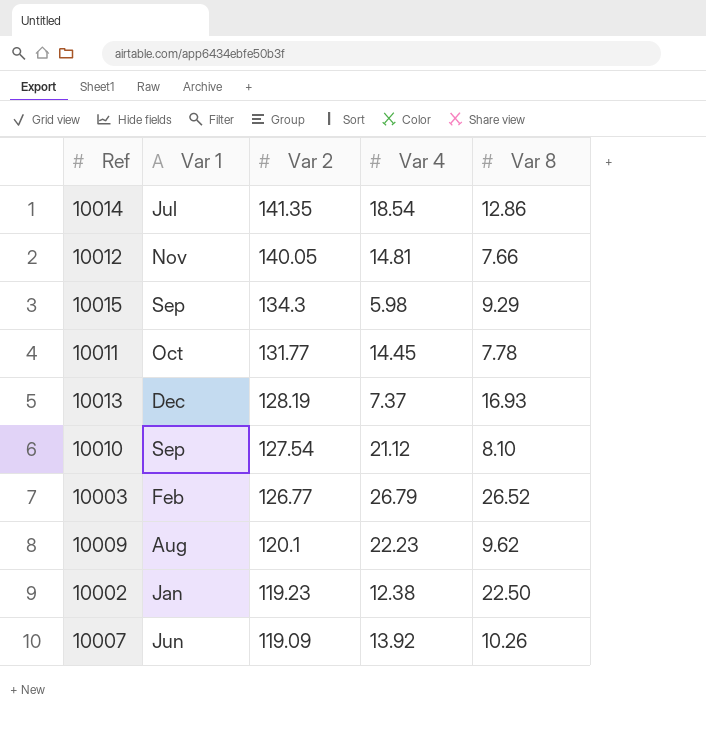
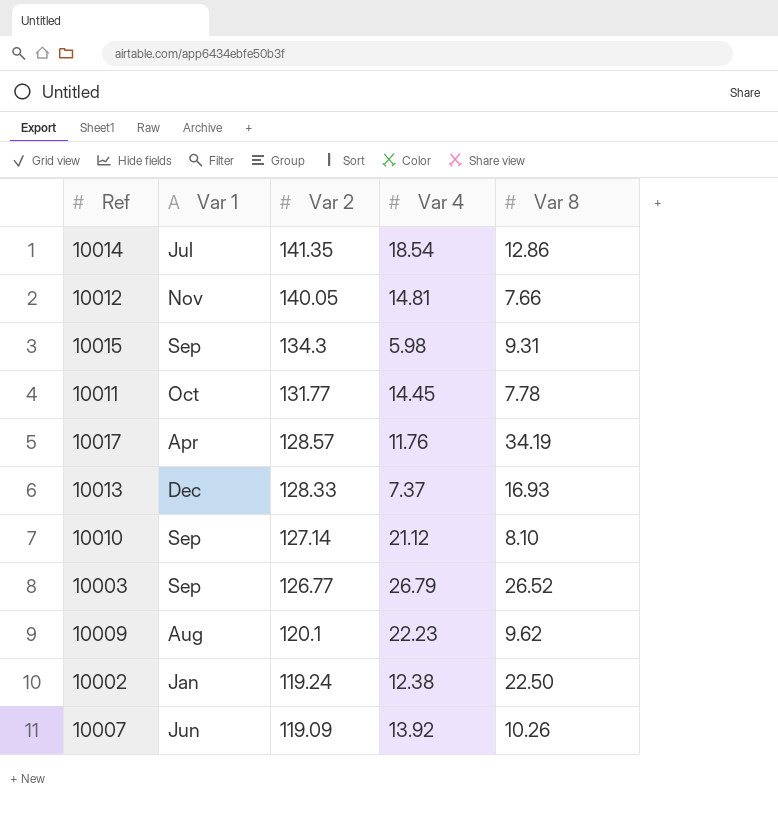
10015 | Var 8: 9.29 -> 9.31
row 10017: none -> Apr | 128.57 | 11.76 | 34.19
10013 | Var 2: 128.19 -> 128.33
10010 | Var 2: 127.54 -> 127.14
10003 | Var 1: Feb -> Sep
10002 | Var 2: 119.23 -> 119.24

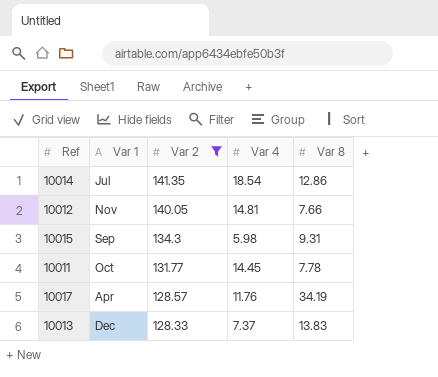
filter: none -> Var 2 >= 128.33
10013 | Var 8: 16.93 -> 13.83

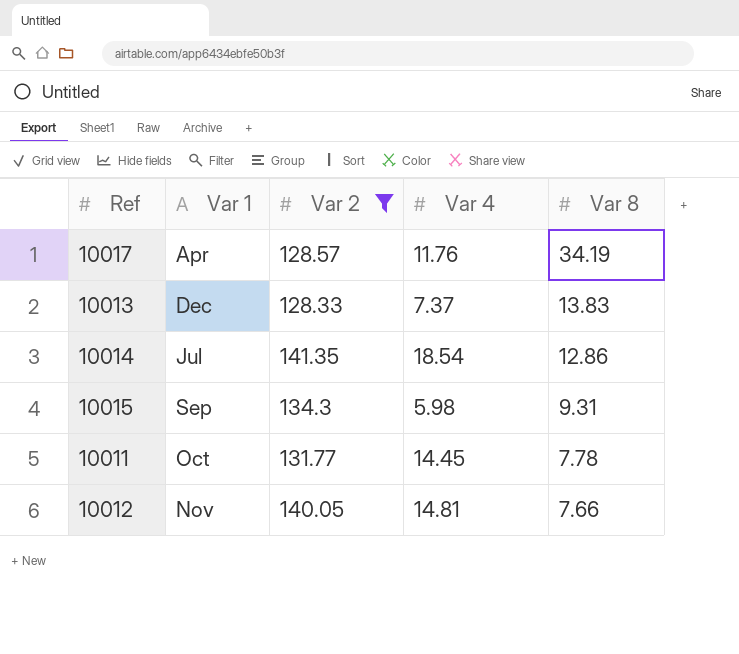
row order: Var 2 descending -> Var 8 descending

